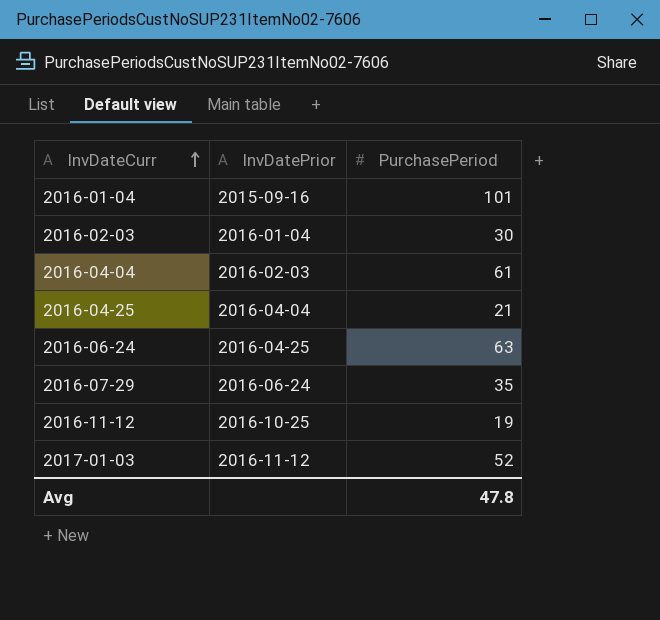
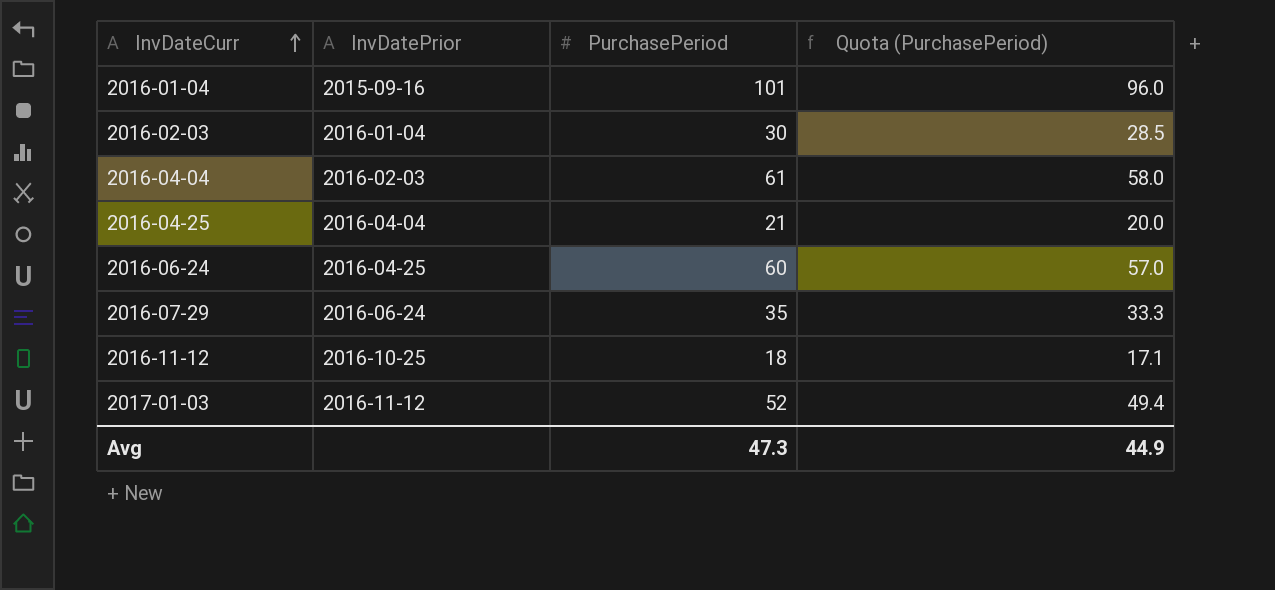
column Quota (PurchasePeriod) | formula: none -> [PurchasePeriod] * 0.95
2016-06-24 | PurchasePeriod: 63 -> 60
2016-11-12 | PurchasePeriod: 19 -> 18
Avg | PurchasePeriod: 47.8 -> 47.3

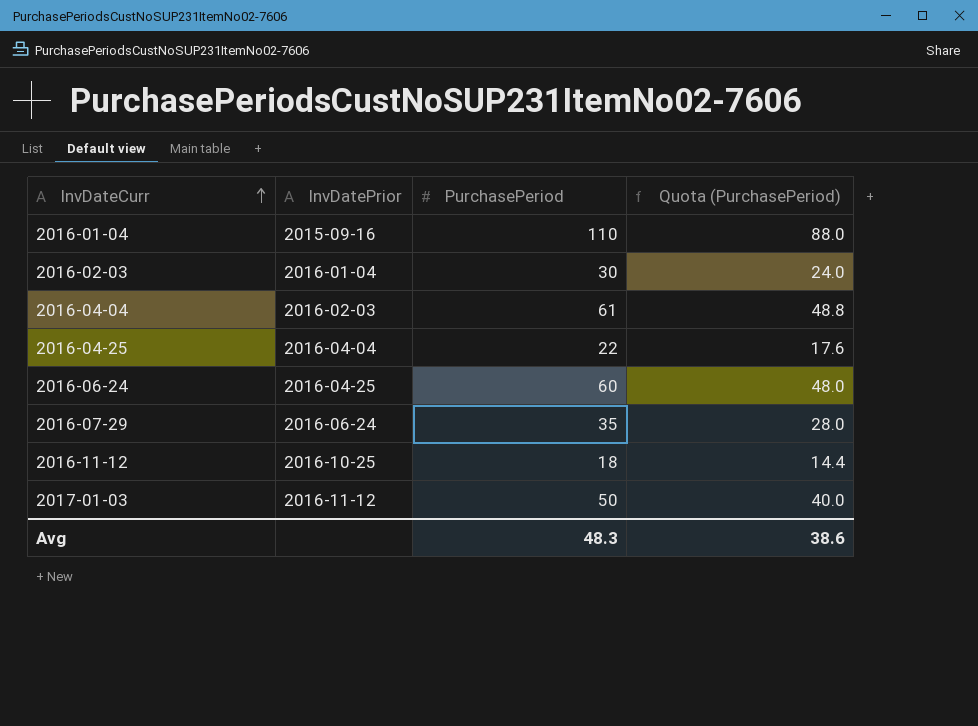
column Quota (PurchasePeriod) | formula: [PurchasePeriod] * 0.95 -> [PurchasePeriod] * 0.8
2016-01-04 | PurchasePeriod: 101 -> 110
2016-04-25 | PurchasePeriod: 21 -> 22
2017-01-03 | PurchasePeriod: 52 -> 50
Avg | PurchasePeriod: 47.3 -> 48.3
Avg | Quota (PurchasePeriod): 44.9 -> 38.6

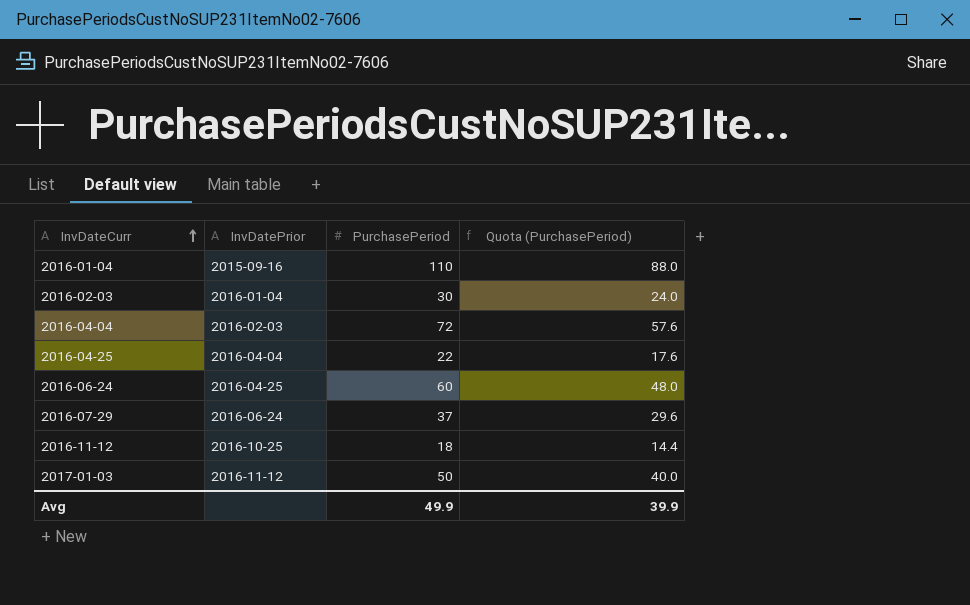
2016-04-04 | PurchasePeriod: 61 -> 72
2016-04-04 | Quota (PurchasePeriod): 48.8 -> 57.6
2016-07-29 | PurchasePeriod: 35 -> 37
2016-07-29 | Quota (PurchasePeriod): 28.0 -> 29.6
Avg | PurchasePeriod: 48.3 -> 49.9
Avg | Quota (PurchasePeriod): 38.6 -> 39.9

